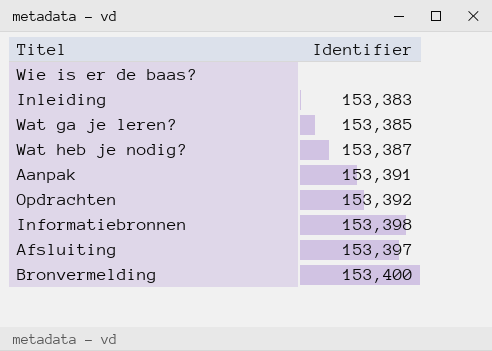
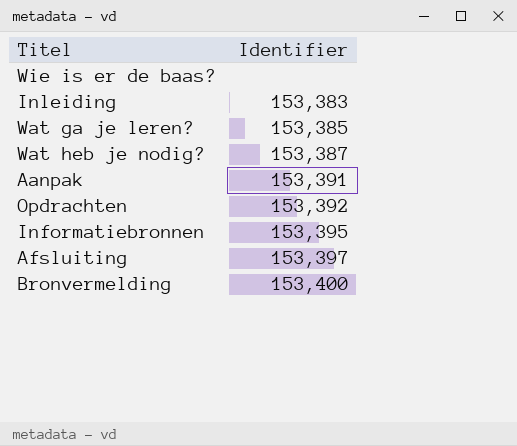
Informatiebronnen | Identifier: 153,398 -> 153,395

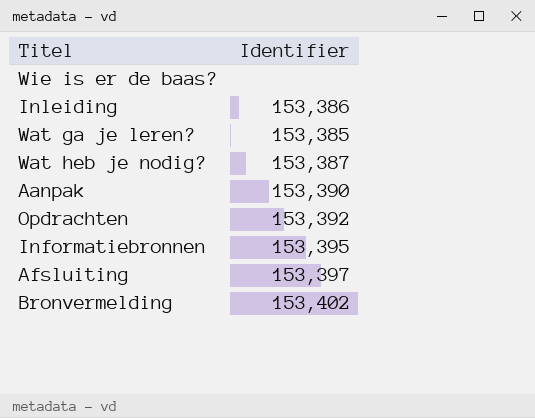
Inleiding | Identifier: 153,383 -> 153,386
Aanpak | Identifier: 153,391 -> 153,390
Bronvermelding | Identifier: 153,400 -> 153,402

